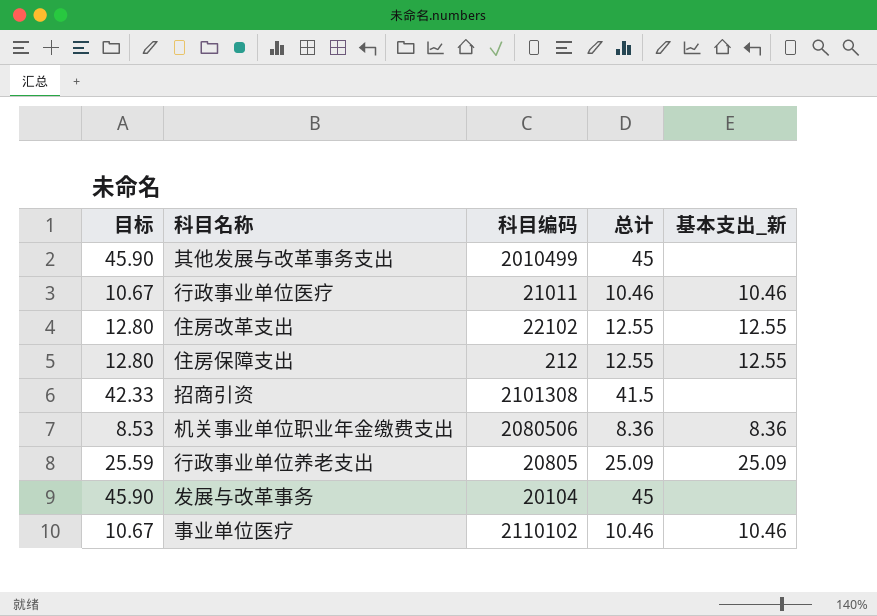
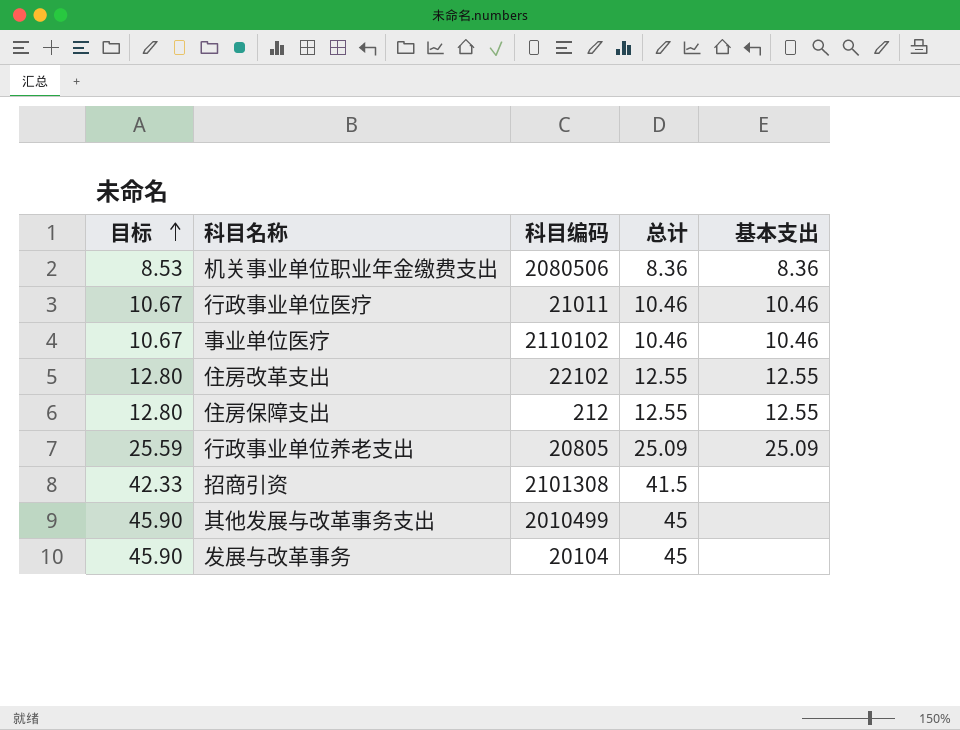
row order: none -> 目标 ascending
column name: 基本支出_新 -> 基本支出

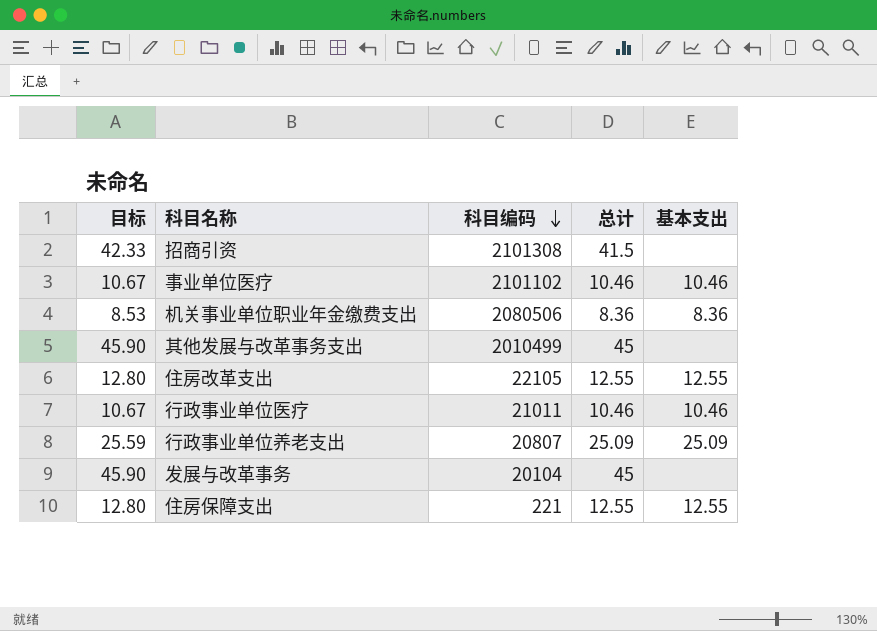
row order: 目标 ascending -> 科目编码 descending
事业单位医疗 | 科目编码: 2110102 -> 2101102
住房改革支出 | 科目编码: 22102 -> 22105
行政事业单位养老支出 | 科目编码: 20805 -> 20807
住房保障支出 | 科目编码: 212 -> 221

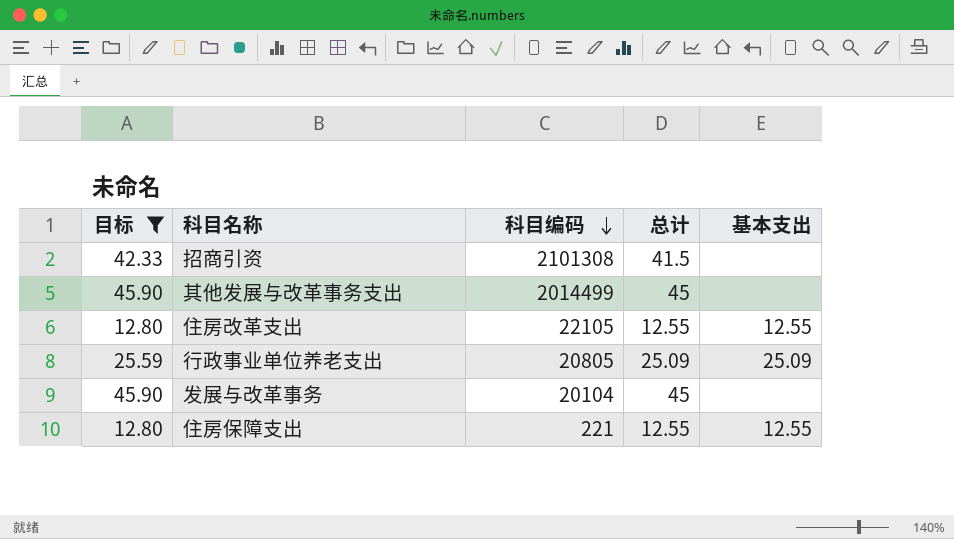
filter: none -> 目标 >= 12.80
其他发展与改革事务支出 | 科目编码: 2010499 -> 2014499
行政事业单位养老支出 | 科目编码: 20807 -> 20805

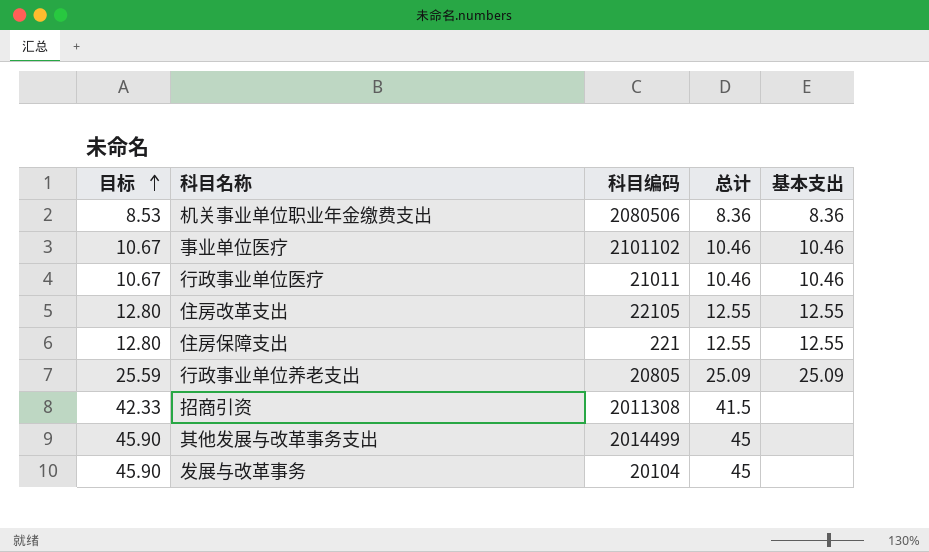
filter: 目标 >= 12.80 -> none
row order: 科目编码 descending -> 目标 ascending
招商引资 | 科目编码: 2101308 -> 2011308

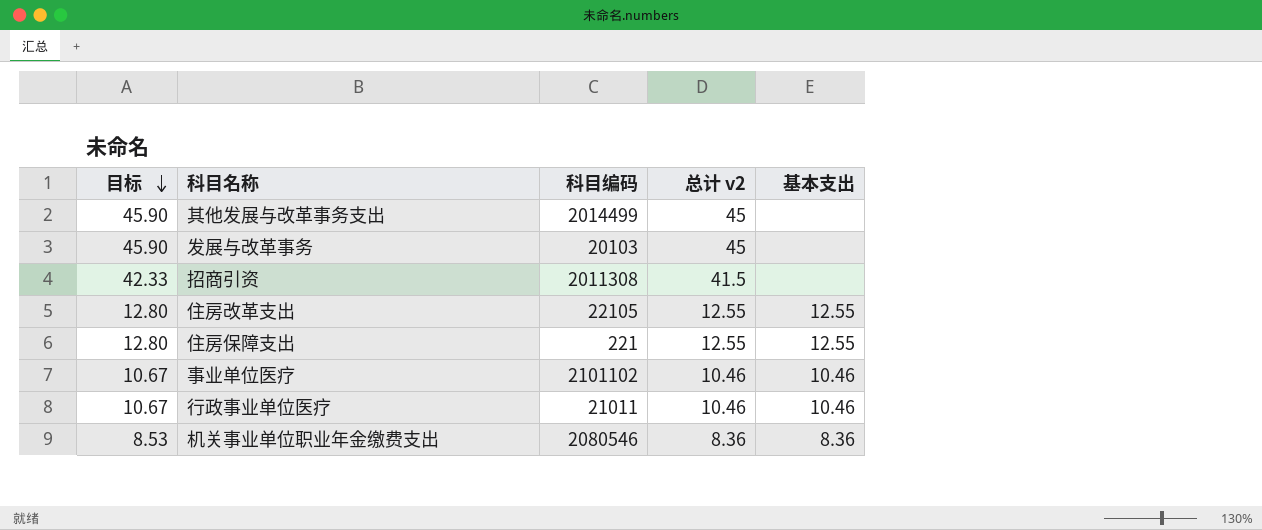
row order: 目标 ascending -> 目标 descending
column name: 总计 -> 总计 v2
row 行政事业单位养老支出: 25.59 | 20805 | 25.09 | 25.09 -> none
发展与改革事务 | 科目编码: 20104 -> 20103
机关事业单位职业年金缴费支出 | 科目编码: 2080506 -> 2080546

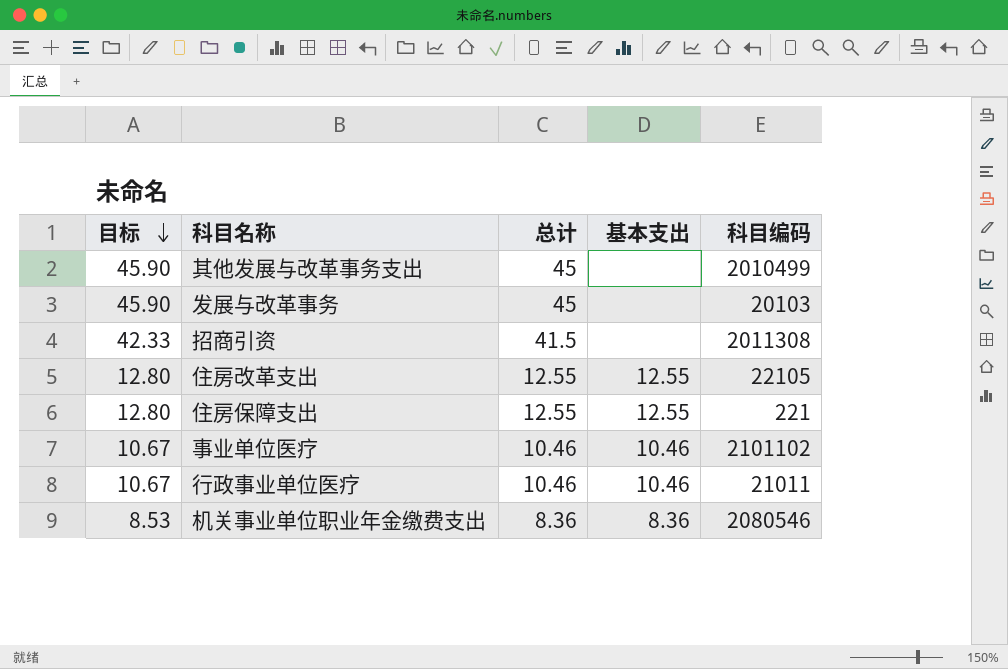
column name: 总计 v2 -> 总计
column 科目编码 | position: 3 -> 5
其他发展与改革事务支出 | 科目编码: 2014499 -> 2010499

